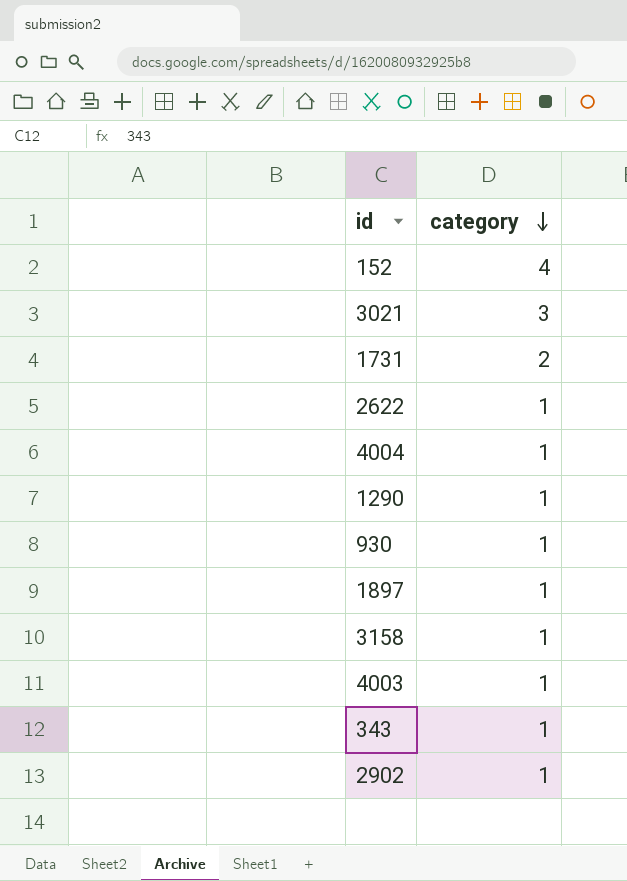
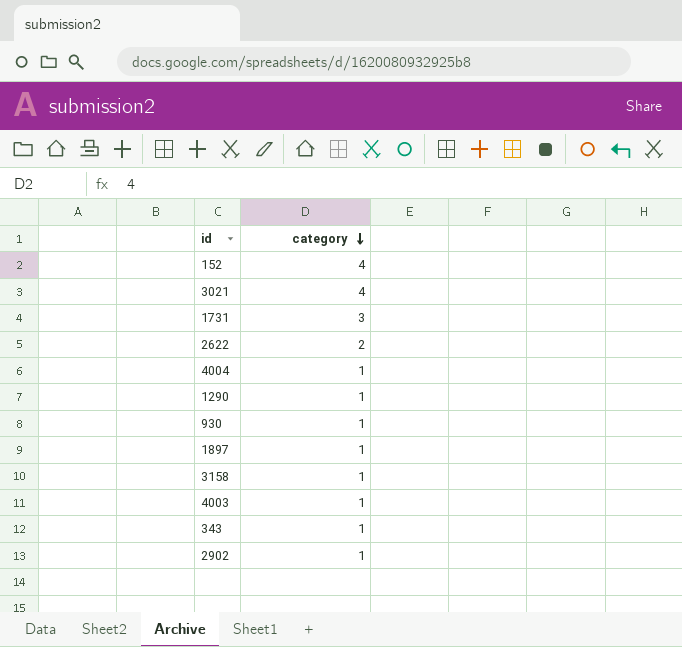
3021 | category: 3 -> 4
1731 | category: 2 -> 3
2622 | category: 1 -> 2

